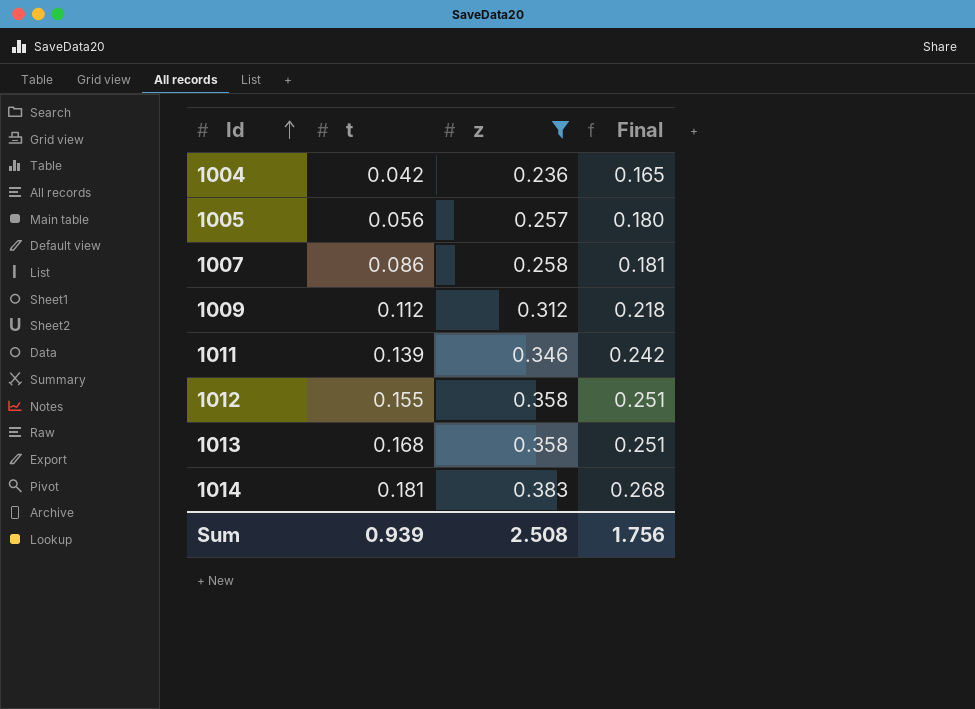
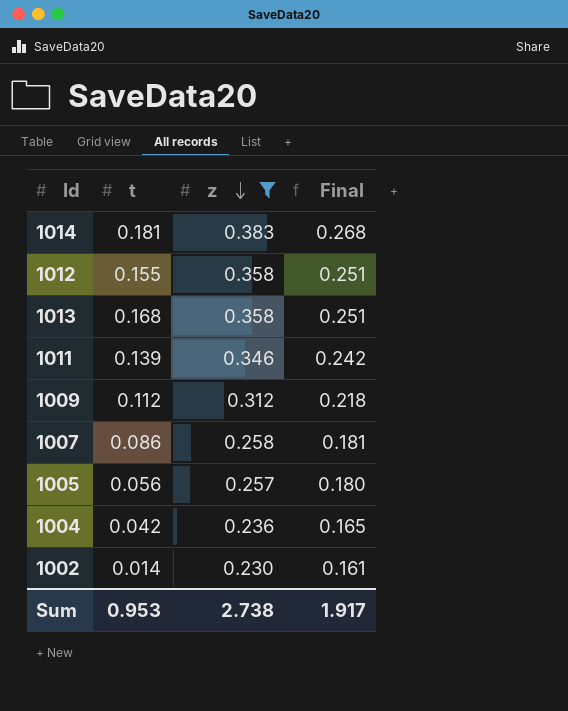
row order: Id ascending -> z descending
row 1002: none -> 0.014 | 0.230 | 0.161
Sum | t: 0.939 -> 0.953
Sum | z: 2.508 -> 2.738
Sum | Final: 1.756 -> 1.917

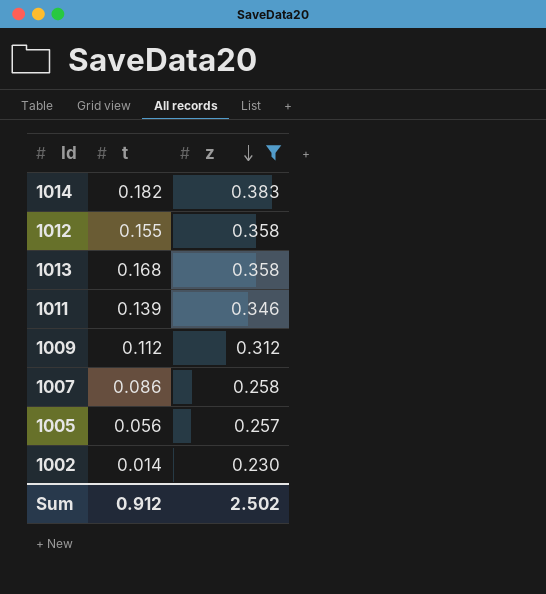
column Final | formula: [z] * 0.7 -> none
row 1004: 0.042 | 0.236 | 0.165 -> none
1014 | t: 0.181 -> 0.182
Sum | t: 0.953 -> 0.912
Sum | z: 2.738 -> 2.502

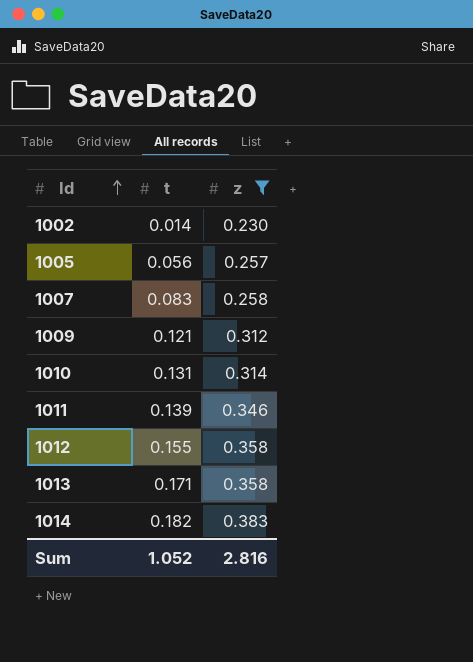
row order: z descending -> Id ascending
1007 | t: 0.086 -> 0.083
1009 | t: 0.112 -> 0.121
row 1010: none -> 0.131 | 0.314
1013 | t: 0.168 -> 0.171
Sum | t: 0.912 -> 1.052
Sum | z: 2.502 -> 2.816

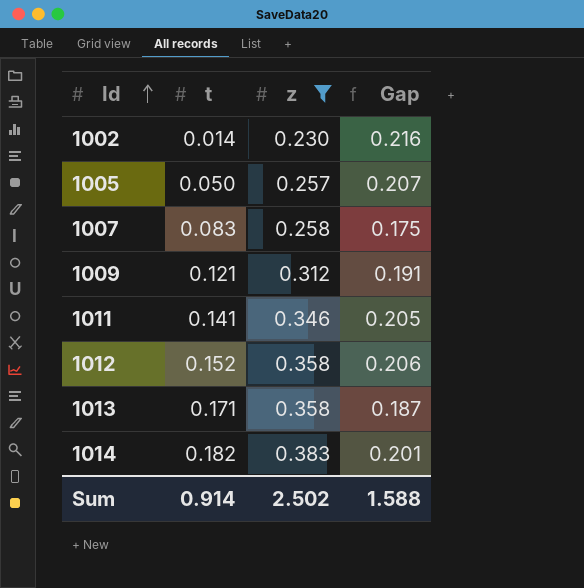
column Gap | formula: none -> [z] - [t]
row 1010: 0.131 | 0.314 -> none
1005 | t: 0.056 -> 0.050
1011 | t: 0.139 -> 0.141
1012 | t: 0.155 -> 0.152
Sum | t: 1.052 -> 0.914
Sum | z: 2.816 -> 2.502

